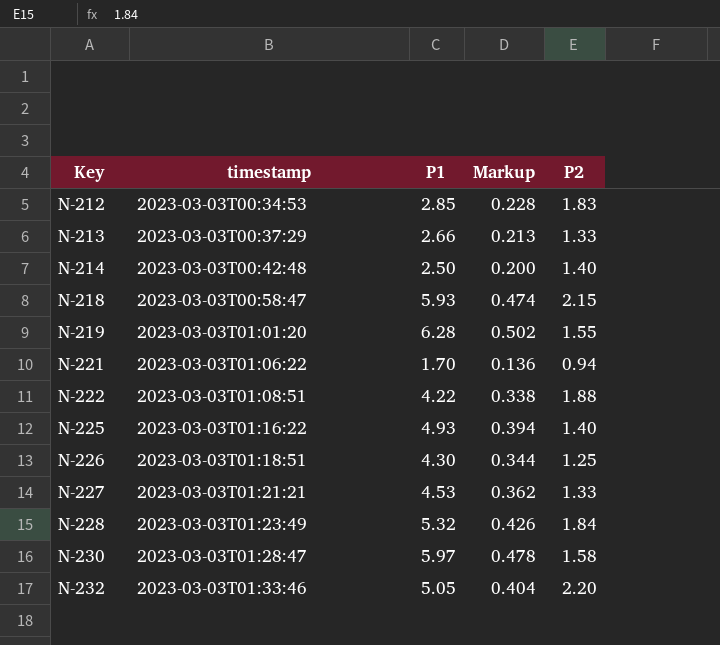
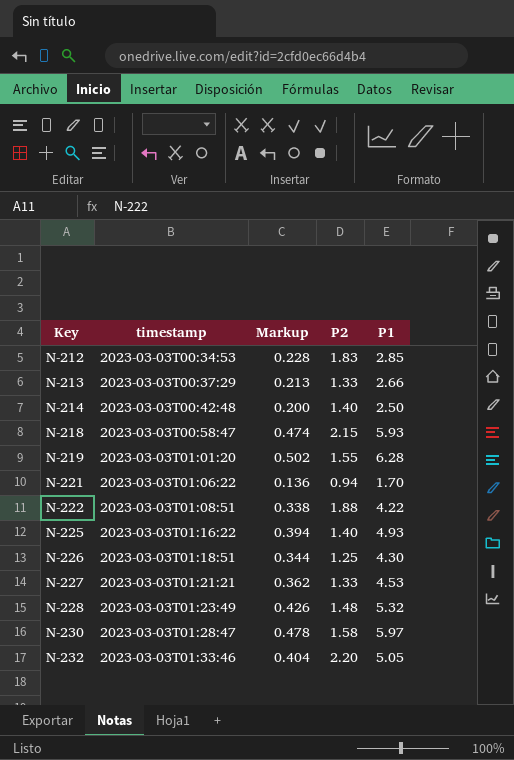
column P1 | position: 3 -> 5
N-228 | P2: 1.84 -> 1.48

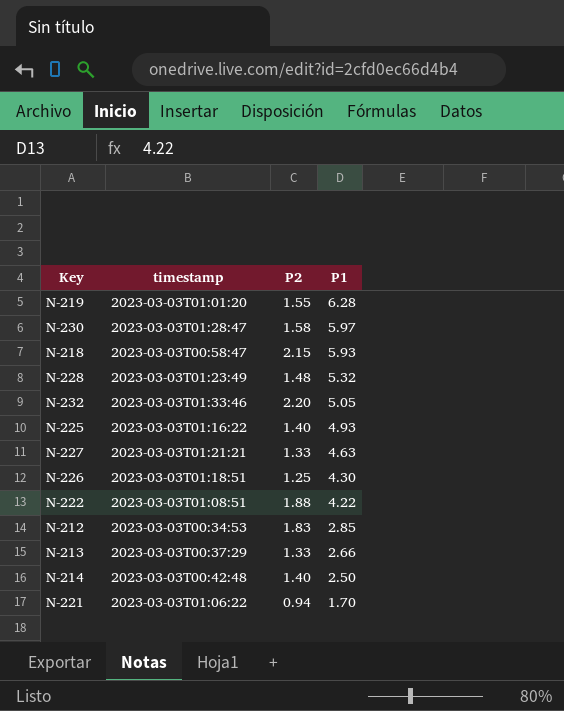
row order: Key ascending -> P1 descending
column Markup | formula: [P1] * 0.08 -> none
N-227 | P1: 4.53 -> 4.63

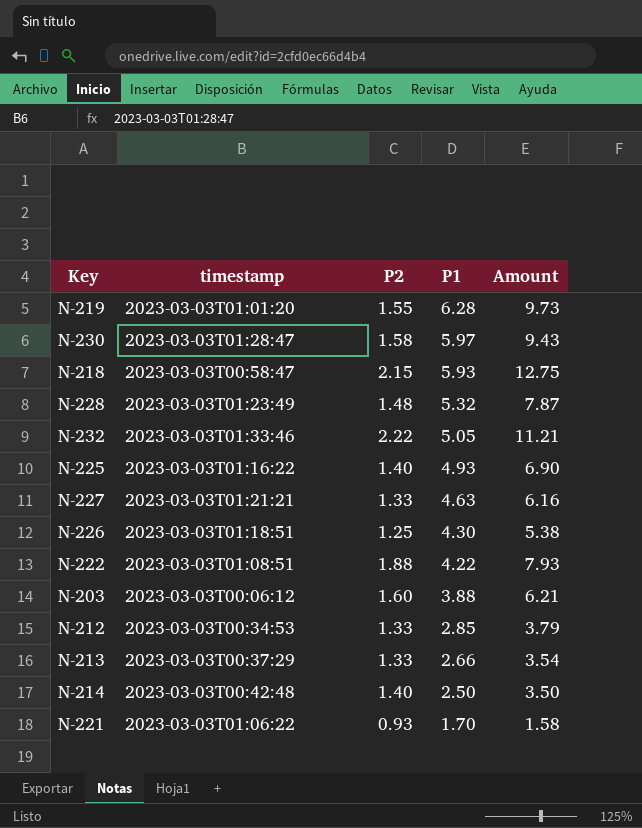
column Amount | formula: none -> [P2] * [P1]
N-232 | P2: 2.20 -> 2.22
row N-203: none -> 2023-03-03T00:06:12 | 1.60 | 3.88 | 6.21
N-212 | P2: 1.83 -> 1.33
N-221 | P2: 0.94 -> 0.93

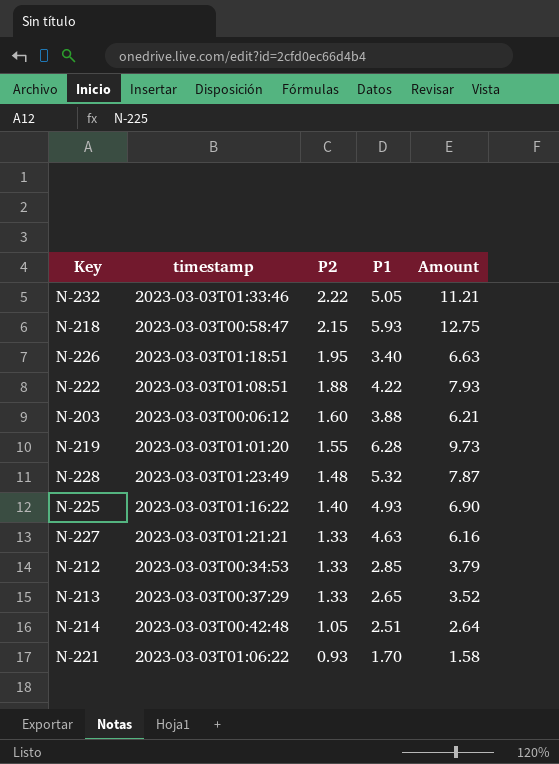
row order: P1 descending -> P2 descending
row N-230: 2023-03-03T01:28:47 | 1.58 | 5.97 | 9.43 -> none
N-226 | P2: 1.25 -> 1.95
N-226 | P1: 4.30 -> 3.40
N-226 | Amount: 5.38 -> 6.63
N-213 | P1: 2.66 -> 2.65
N-213 | Amount: 3.54 -> 3.52
N-214 | P2: 1.40 -> 1.05
N-214 | P1: 2.50 -> 2.51
N-214 | Amount: 3.50 -> 2.64

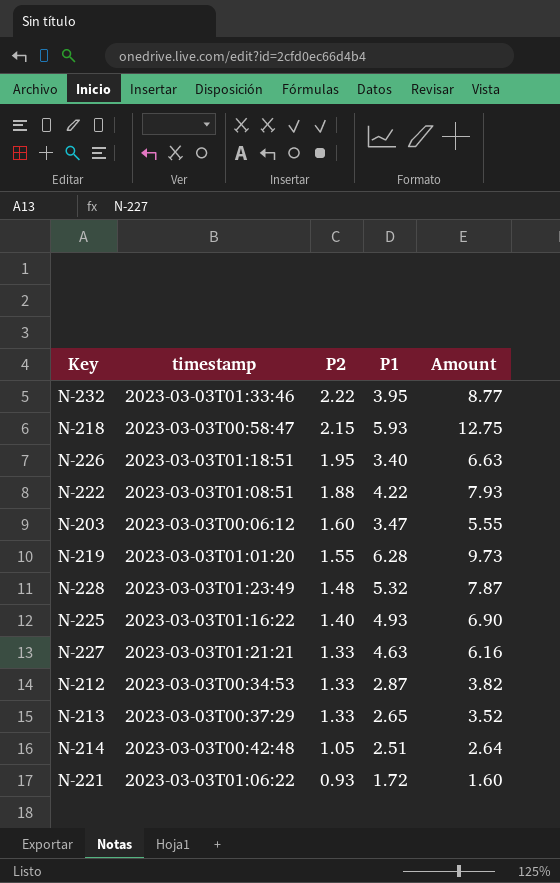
N-232 | P1: 5.05 -> 3.95
N-232 | Amount: 11.21 -> 8.77
N-203 | P1: 3.88 -> 3.47
N-203 | Amount: 6.21 -> 5.55
N-212 | P1: 2.85 -> 2.87
N-212 | Amount: 3.79 -> 3.82
N-221 | P1: 1.70 -> 1.72
N-221 | Amount: 1.58 -> 1.60

